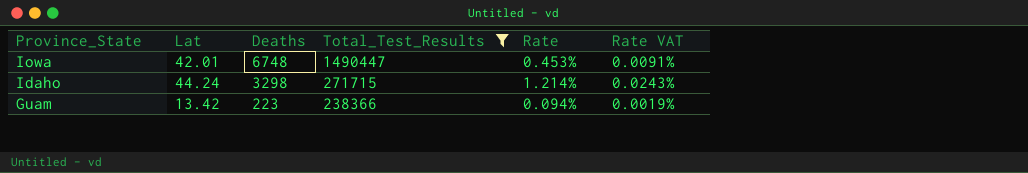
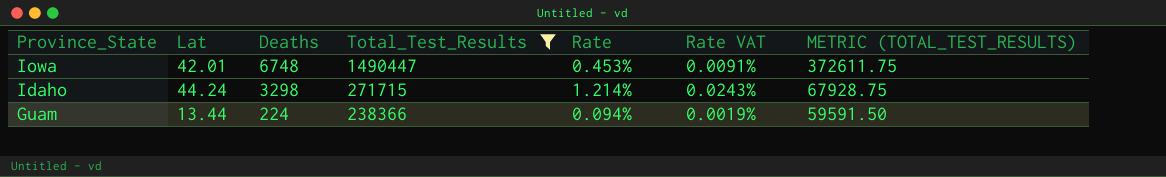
column METRIC (TOTAL_TEST_RESULTS) | formula: none -> [Total_Test_Results] * 0.25
Guam | Lat: 13.42 -> 13.44
Guam | Deaths: 223 -> 224

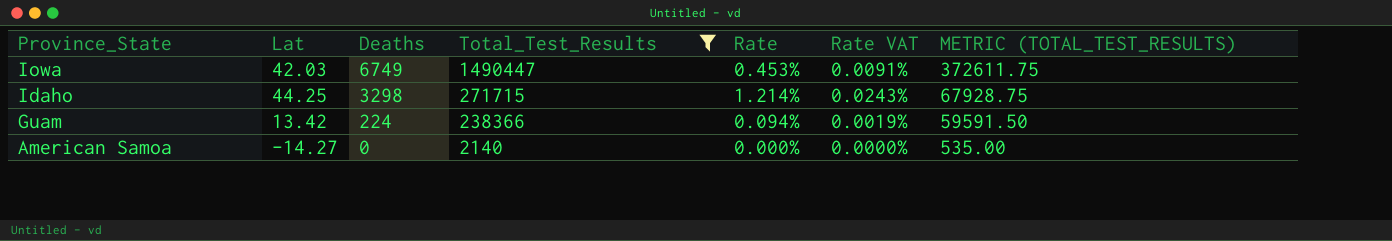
Iowa | Lat: 42.01 -> 42.03
Iowa | Deaths: 6748 -> 6749
Idaho | Lat: 44.24 -> 44.25
Guam | Lat: 13.44 -> 13.42
row American Samoa: none -> -14.27 | 0 | 2140 | 0.000% | 0.0000% | 535.00

